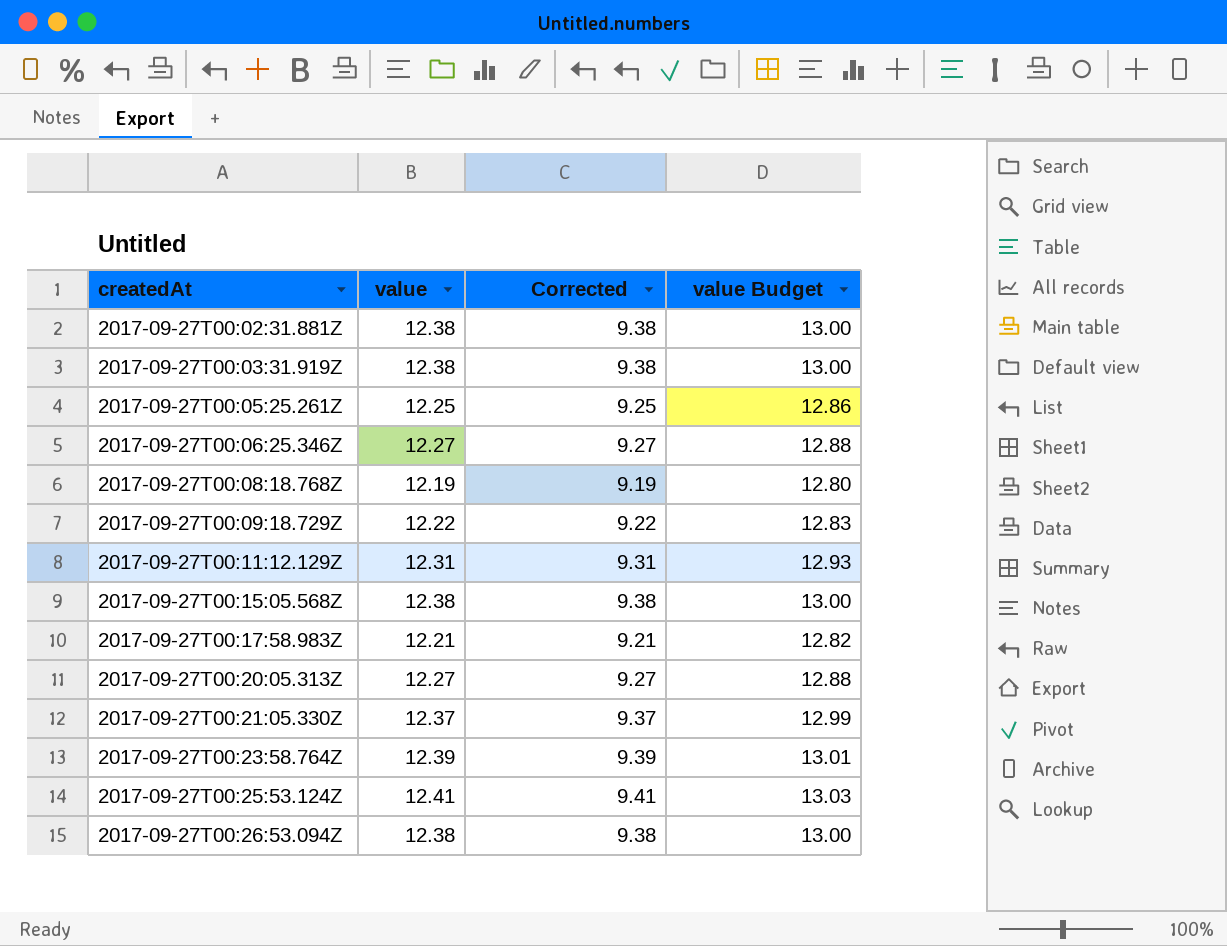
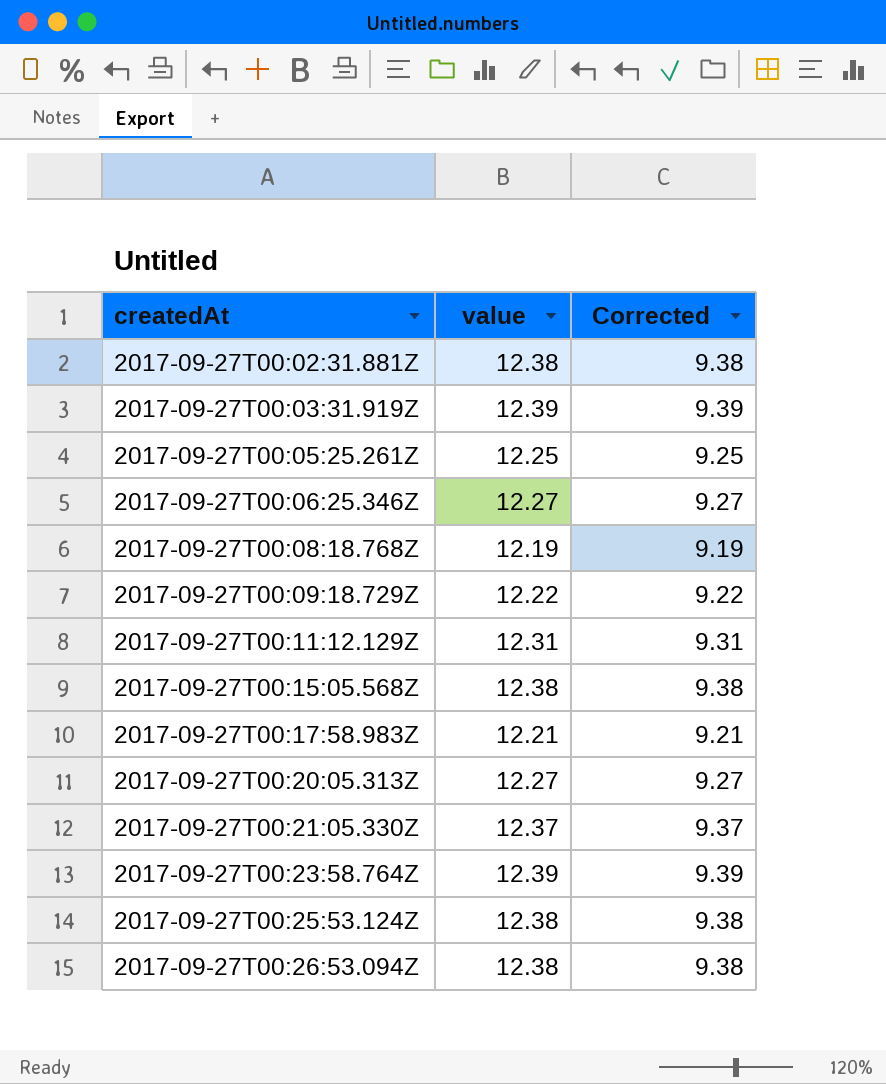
column value Budget | formula: [value] * 1.05 -> none
2017-09-27T00:03:31.919Z | value: 12.38 -> 12.39
2017-09-27T00:03:31.919Z | Corrected: 9.38 -> 9.39
2017-09-27T00:25:53.124Z | value: 12.41 -> 12.38
2017-09-27T00:25:53.124Z | Corrected: 9.41 -> 9.38

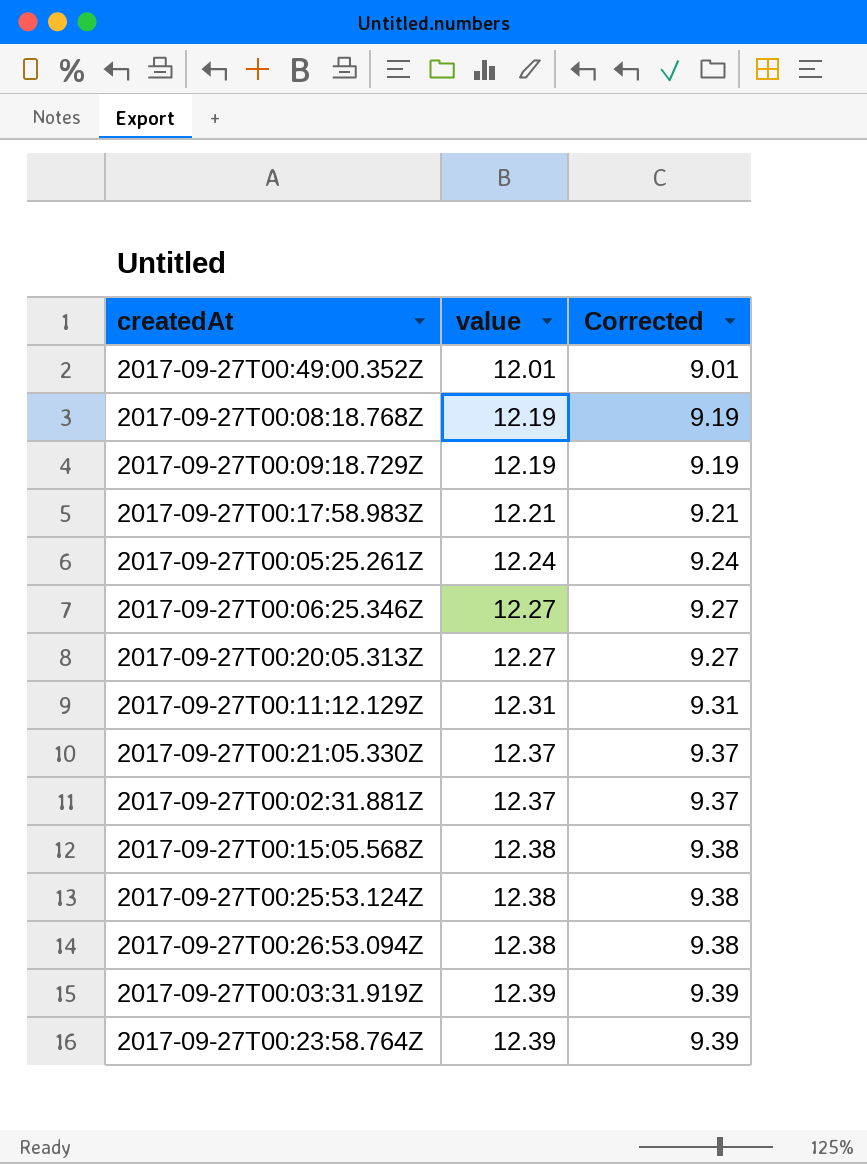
row order: createdAt ascending -> value ascending
row 2017-09-27T00:49:00.352Z: none -> 12.01 | 9.01
2017-09-27T00:09:18.729Z | value: 12.22 -> 12.19
2017-09-27T00:09:18.729Z | Corrected: 9.22 -> 9.19
2017-09-27T00:05:25.261Z | value: 12.25 -> 12.24
2017-09-27T00:05:25.261Z | Corrected: 9.25 -> 9.24
2017-09-27T00:02:31.881Z | value: 12.38 -> 12.37
2017-09-27T00:02:31.881Z | Corrected: 9.38 -> 9.37

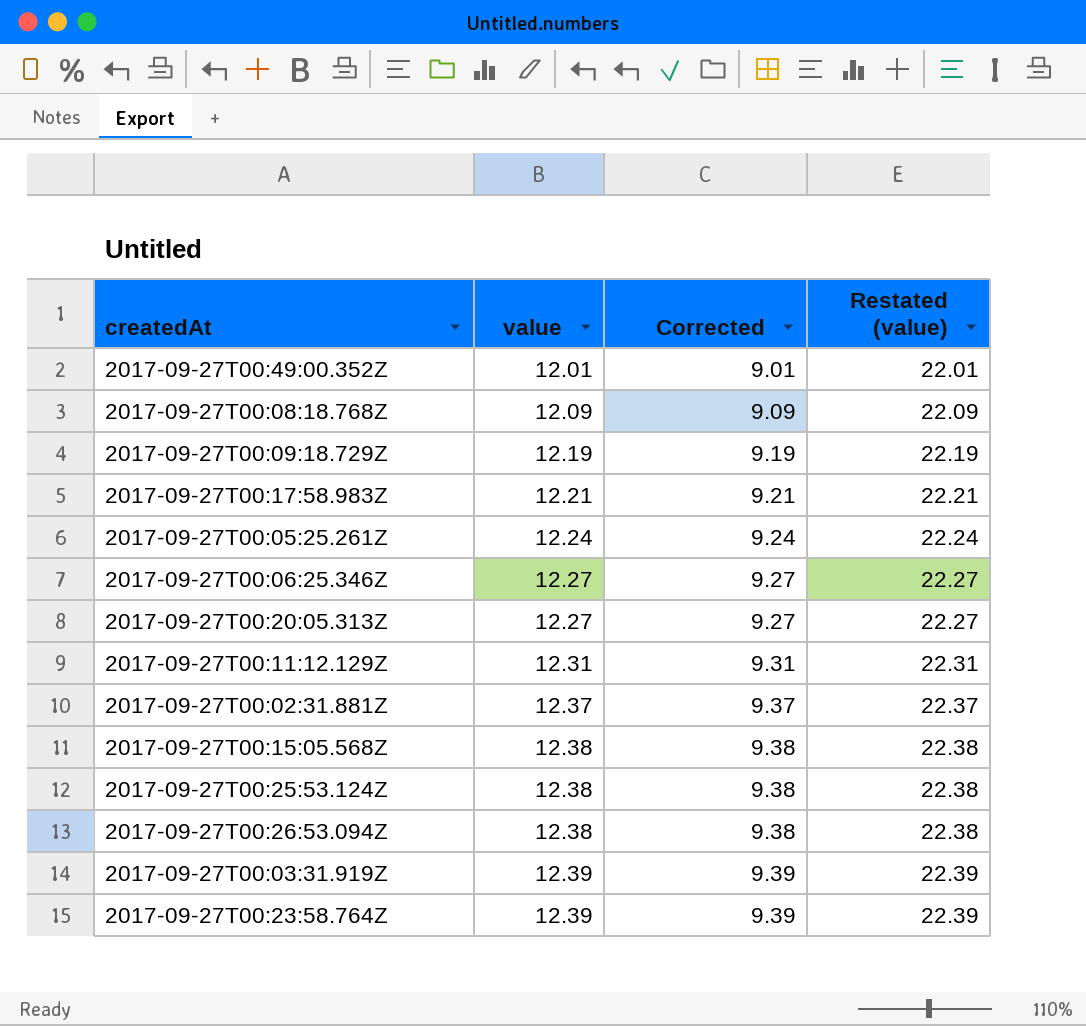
column Restated (value) | formula: none -> [value] + 10
row 2017-09-27T00:21:05.330Z: 12.37 | 9.37 -> none
2017-09-27T00:08:18.768Z | value: 12.19 -> 12.09
2017-09-27T00:08:18.768Z | Corrected: 9.19 -> 9.09

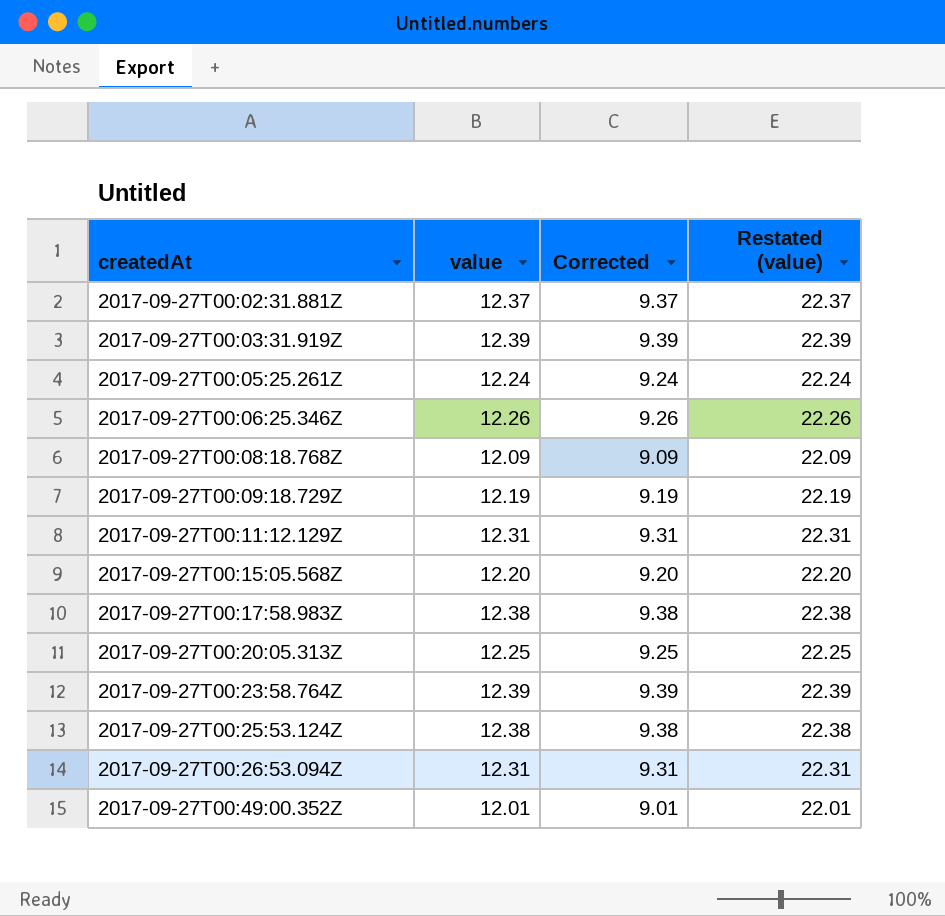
row order: value ascending -> createdAt ascending
2017-09-27T00:06:25.346Z | value: 12.27 -> 12.26
2017-09-27T00:06:25.346Z | Corrected: 9.27 -> 9.26
2017-09-27T00:06:25.346Z | Restated (value): 22.27 -> 22.26
2017-09-27T00:15:05.568Z | value: 12.38 -> 12.20
2017-09-27T00:15:05.568Z | Corrected: 9.38 -> 9.20
2017-09-27T00:15:05.568Z | Restated (value): 22.38 -> 22.20
2017-09-27T00:17:58.983Z | value: 12.21 -> 12.38
2017-09-27T00:17:58.983Z | Corrected: 9.21 -> 9.38
2017-09-27T00:17:58.983Z | Restated (value): 22.21 -> 22.38
2017-09-27T00:20:05.313Z | value: 12.27 -> 12.25
2017-09-27T00:20:05.313Z | Corrected: 9.27 -> 9.25
2017-09-27T00:20:05.313Z | Restated (value): 22.27 -> 22.25
2017-09-27T00:26:53.094Z | value: 12.38 -> 12.31
2017-09-27T00:26:53.094Z | Corrected: 9.38 -> 9.31
2017-09-27T00:26:53.094Z | Restated (value): 22.38 -> 22.31

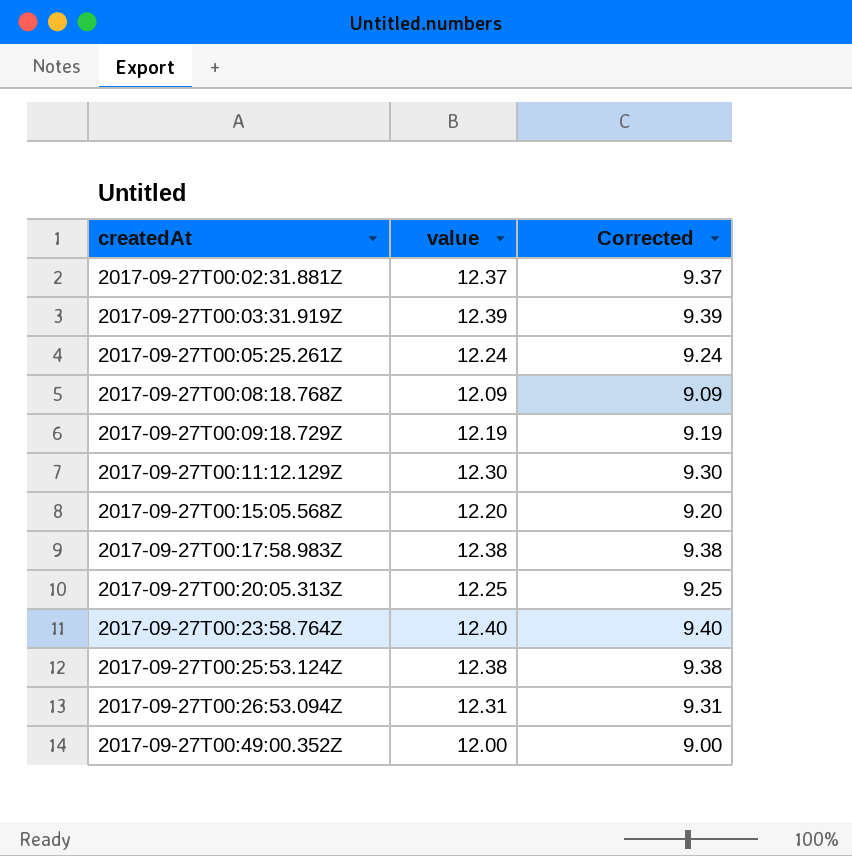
column Restated (value) | formula: [value] + 10 -> none
row 2017-09-27T00:06:25.346Z: 12.26 | 9.26 | 22.26 -> none
2017-09-27T00:11:12.129Z | value: 12.31 -> 12.30
2017-09-27T00:11:12.129Z | Corrected: 9.31 -> 9.30
2017-09-27T00:23:58.764Z | value: 12.39 -> 12.40
2017-09-27T00:23:58.764Z | Corrected: 9.39 -> 9.40
2017-09-27T00:49:00.352Z | value: 12.01 -> 12.00
2017-09-27T00:49:00.352Z | Corrected: 9.01 -> 9.00

